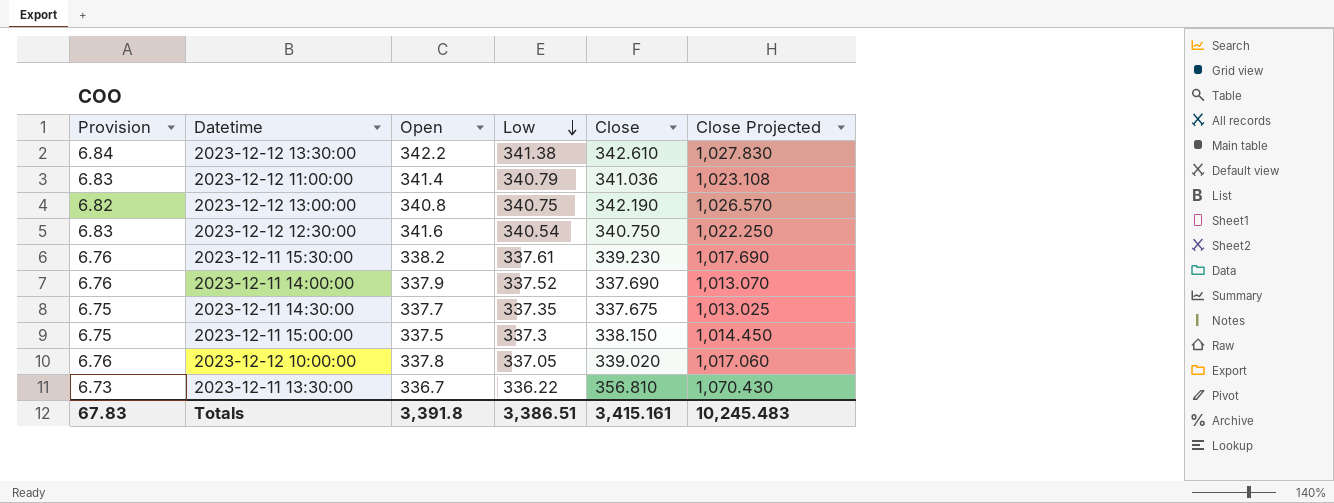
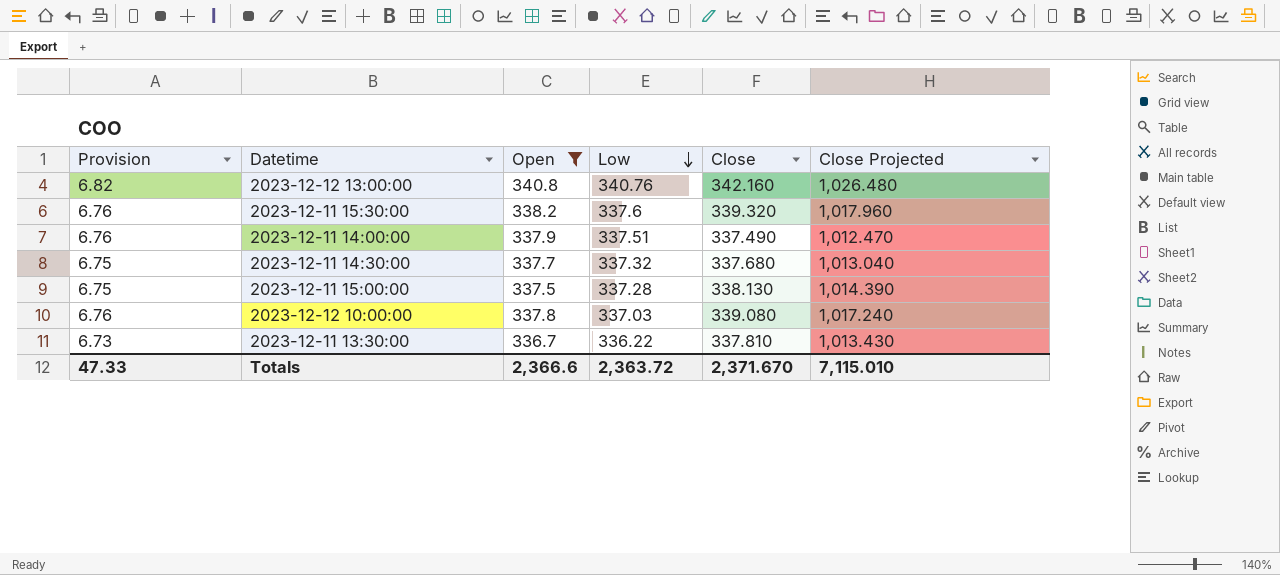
filter: none -> Open <= 340.8
2023-12-12 13:00:00 | Low: 340.75 -> 340.76
2023-12-12 13:00:00 | Close: 342.190 -> 342.160
2023-12-12 13:00:00 | Close Projected: 1,026.570 -> 1,026.480
2023-12-11 15:30:00 | Low: 337.61 -> 337.6
2023-12-11 15:30:00 | Close: 339.230 -> 339.320
2023-12-11 15:30:00 | Close Projected: 1,017.690 -> 1,017.960
2023-12-11 14:00:00 | Low: 337.52 -> 337.51
2023-12-11 14:00:00 | Close: 337.690 -> 337.490
2023-12-11 14:00:00 | Close Projected: 1,013.070 -> 1,012.470
2023-12-11 14:30:00 | Low: 337.35 -> 337.32
2023-12-11 14:30:00 | Close: 337.675 -> 337.680
2023-12-11 14:30:00 | Close Projected: 1,013.025 -> 1,013.040
2023-12-11 15:00:00 | Low: 337.3 -> 337.28
2023-12-11 15:00:00 | Close: 338.150 -> 338.130
2023-12-11 15:00:00 | Close Projected: 1,014.450 -> 1,014.390
2023-12-12 10:00:00 | Low: 337.05 -> 337.03
2023-12-12 10:00:00 | Close: 339.020 -> 339.080
2023-12-12 10:00:00 | Close Projected: 1,017.060 -> 1,017.240
2023-12-11 13:30:00 | Close: 356.810 -> 337.810
2023-12-11 13:30:00 | Close Projected: 1,070.430 -> 1,013.430
Totals | Provision: 67.83 -> 47.33
Totals | Open: 3,391.8 -> 2,366.6
Totals | Low: 3,386.51 -> 2,363.72
Totals | Close: 3,415.161 -> 2,371.670
Totals | Close Projected: 10,245.483 -> 7,115.010

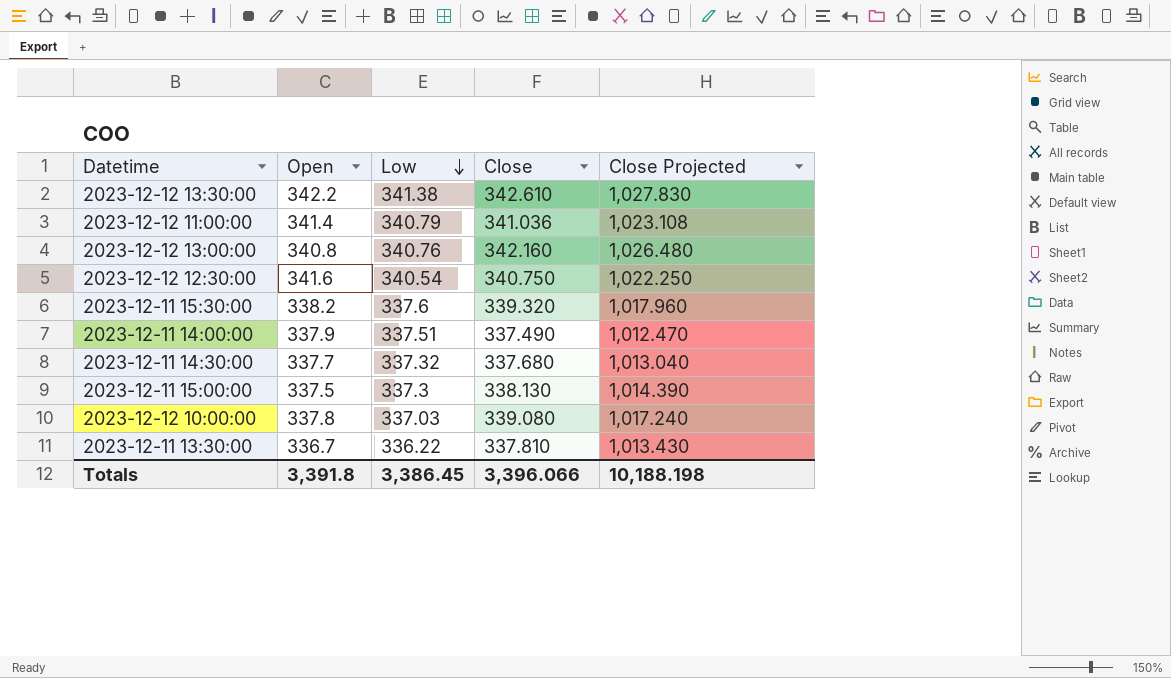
filter: Open <= 340.8 -> none
column Provision | formula: [Open] * 0.02 -> none
2023-12-11 15:00:00 | Low: 337.28 -> 337.3
Totals | Open: 2,366.6 -> 3,391.8
Totals | Low: 2,363.72 -> 3,386.45
Totals | Close: 2,371.670 -> 3,396.066
Totals | Close Projected: 7,115.010 -> 10,188.198

